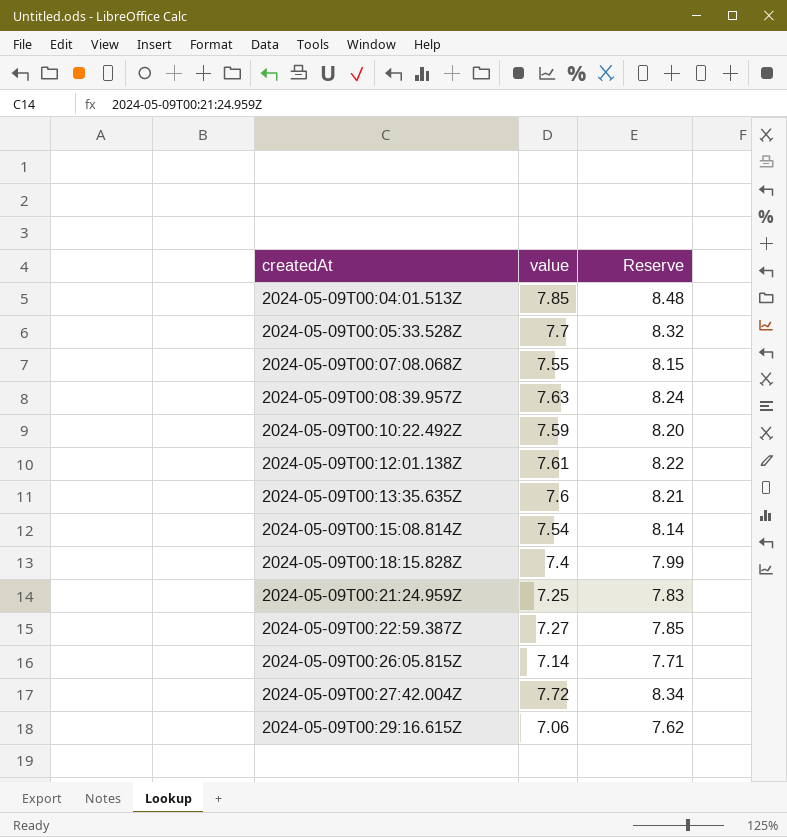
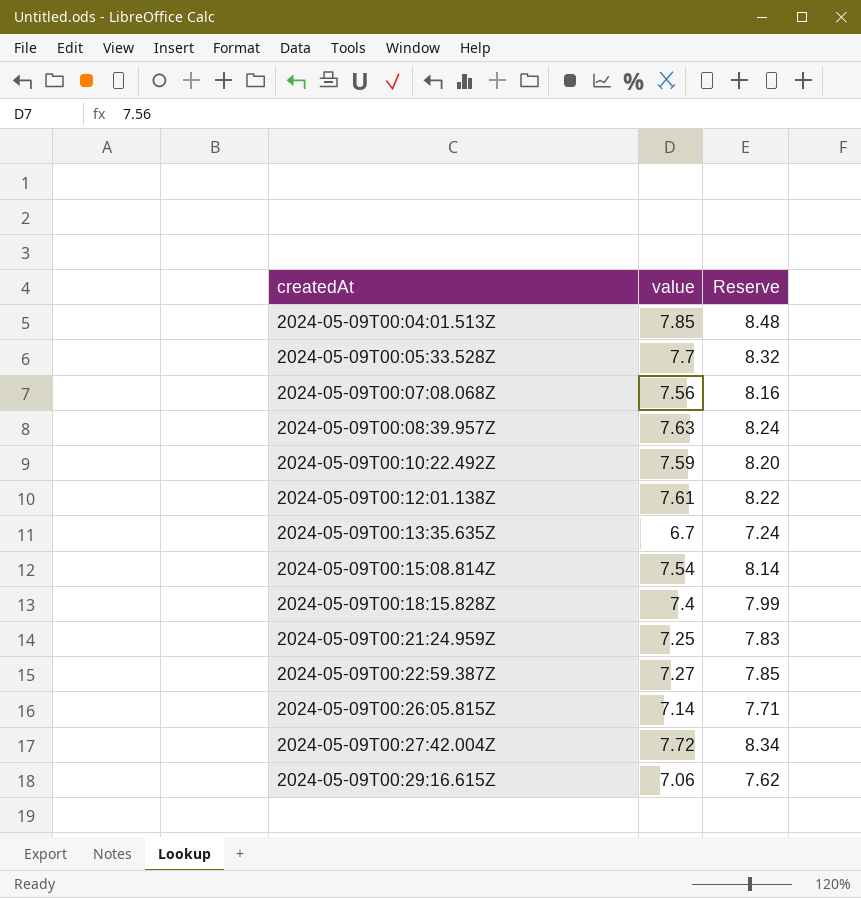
2024-05-09T00:07:08.068Z | value: 7.55 -> 7.56
2024-05-09T00:07:08.068Z | Reserve: 8.15 -> 8.16
2024-05-09T00:13:35.635Z | value: 7.6 -> 6.7
2024-05-09T00:13:35.635Z | Reserve: 8.21 -> 7.24

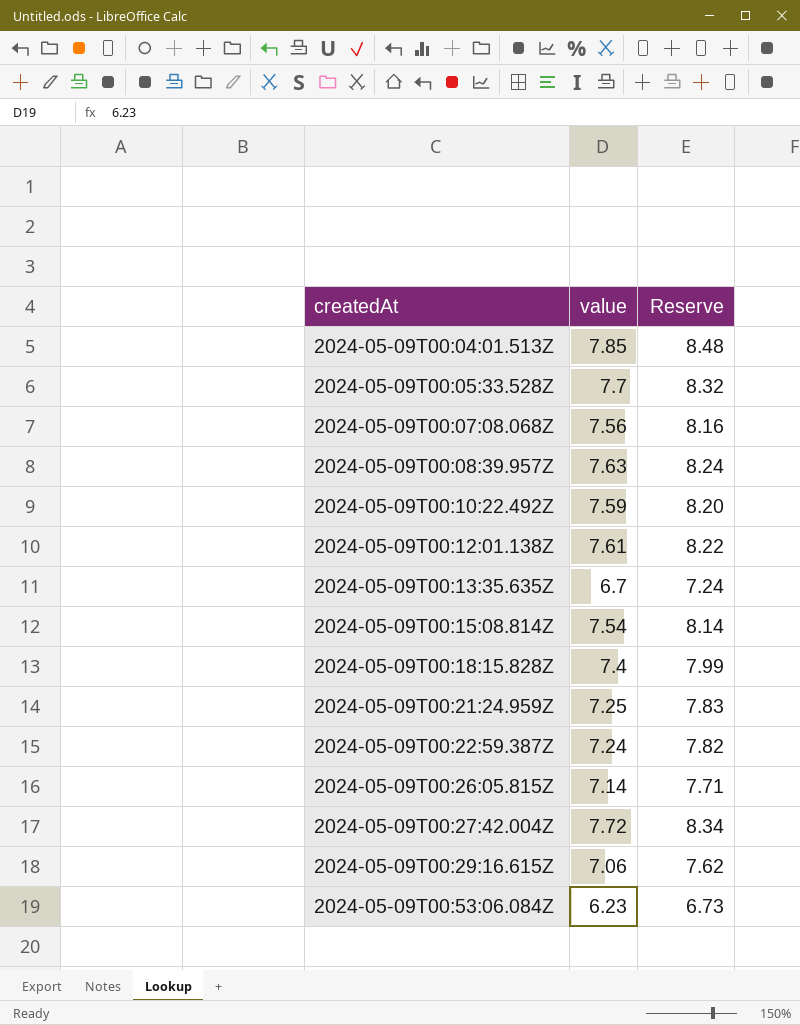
2024-05-09T00:22:59.387Z | value: 7.27 -> 7.24
2024-05-09T00:22:59.387Z | Reserve: 7.85 -> 7.82
row 2024-05-09T00:53:06.084Z: none -> 6.23 | 6.73

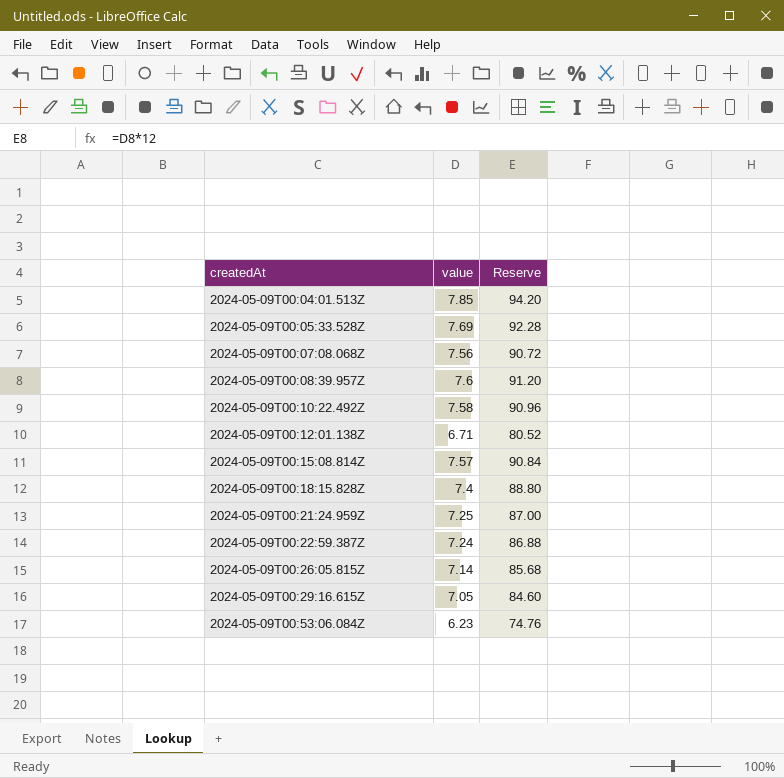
column Reserve | formula: [value] * 1.08 -> [value] * 12
row 2024-05-09T00:13:35.635Z: 6.7 | 7.24 -> none
row 2024-05-09T00:27:42.004Z: 7.72 | 8.34 -> none
2024-05-09T00:05:33.528Z | value: 7.7 -> 7.69
2024-05-09T00:08:39.957Z | value: 7.63 -> 7.6
2024-05-09T00:10:22.492Z | value: 7.59 -> 7.58
2024-05-09T00:12:01.138Z | value: 7.61 -> 6.71
2024-05-09T00:15:08.814Z | value: 7.54 -> 7.57
2024-05-09T00:29:16.615Z | value: 7.06 -> 7.05

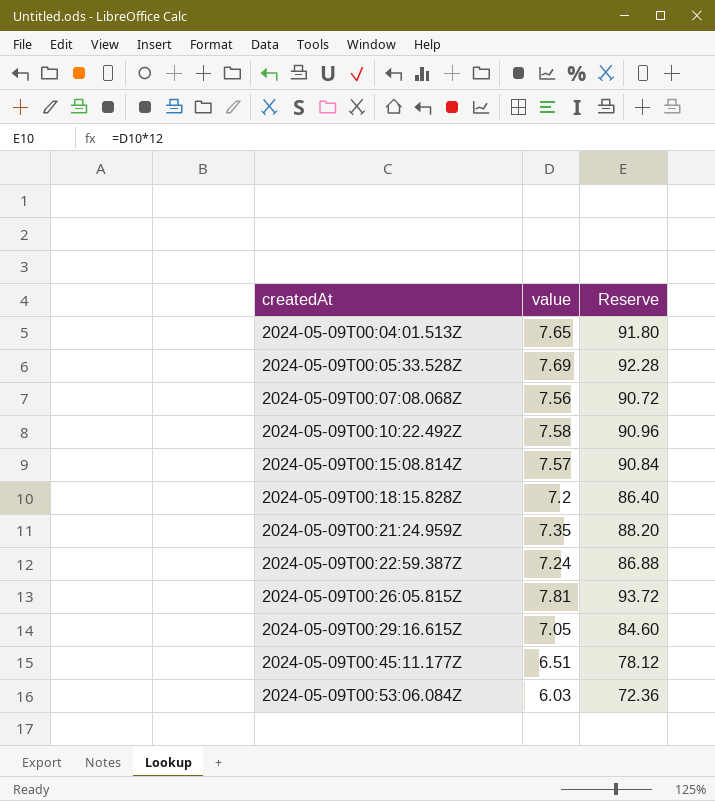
row 2024-05-09T00:08:39.957Z: 7.6 | 91.20 -> none
row 2024-05-09T00:12:01.138Z: 6.71 | 80.52 -> none
2024-05-09T00:04:01.513Z | value: 7.85 -> 7.65
2024-05-09T00:04:01.513Z | Reserve: 94.20 -> 91.80
2024-05-09T00:18:15.828Z | value: 7.4 -> 7.2
2024-05-09T00:18:15.828Z | Reserve: 88.80 -> 86.40
2024-05-09T00:21:24.959Z | value: 7.25 -> 7.35
2024-05-09T00:21:24.959Z | Reserve: 87.00 -> 88.20
2024-05-09T00:26:05.815Z | value: 7.14 -> 7.81
2024-05-09T00:26:05.815Z | Reserve: 85.68 -> 93.72
row 2024-05-09T00:45:11.177Z: none -> 6.51 | 78.12
2024-05-09T00:53:06.084Z | value: 6.23 -> 6.03
2024-05-09T00:53:06.084Z | Reserve: 74.76 -> 72.36

